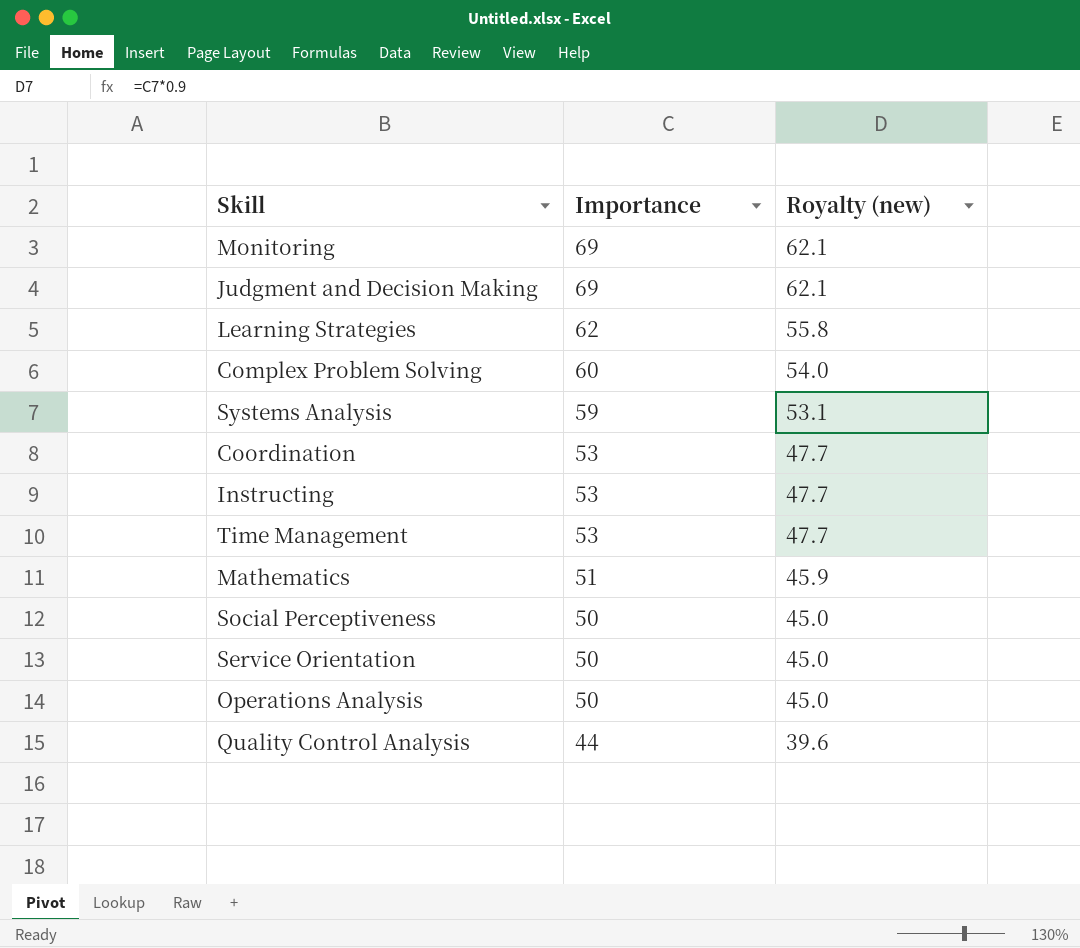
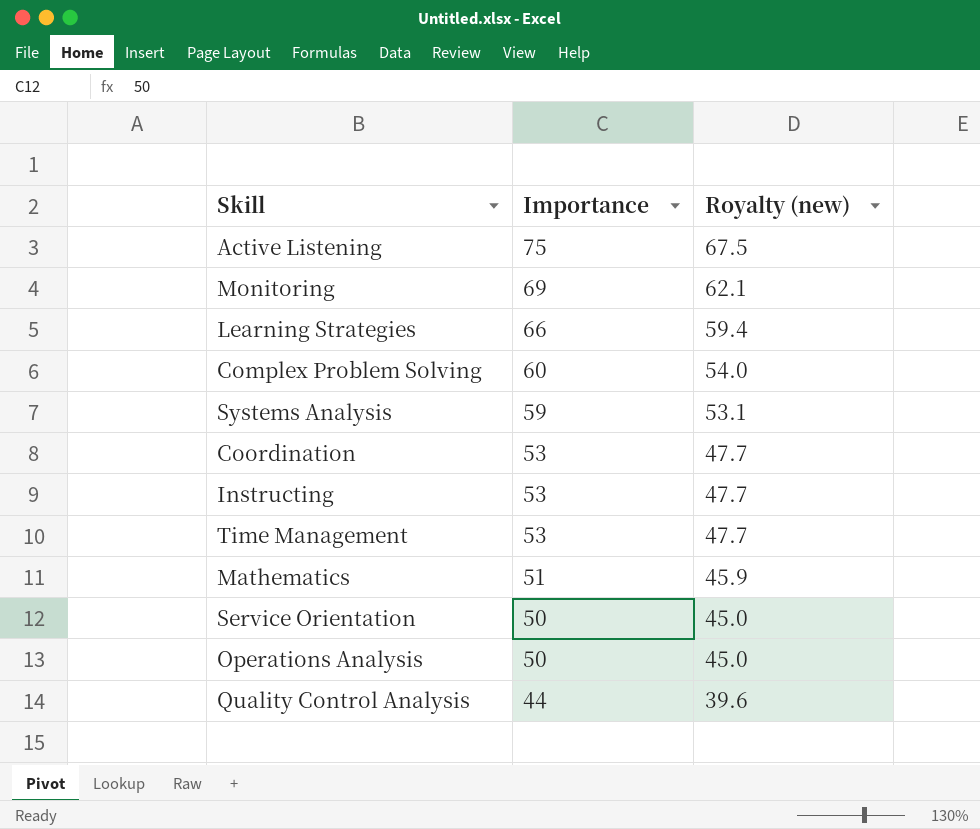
row Judgment and Decision Making: 69 | 62.1 -> none
row Social Perceptiveness: 50 | 45.0 -> none
row Active Listening: none -> 75 | 67.5
Learning Strategies | Importance: 62 -> 66
Learning Strategies | Royalty (new): 55.8 -> 59.4

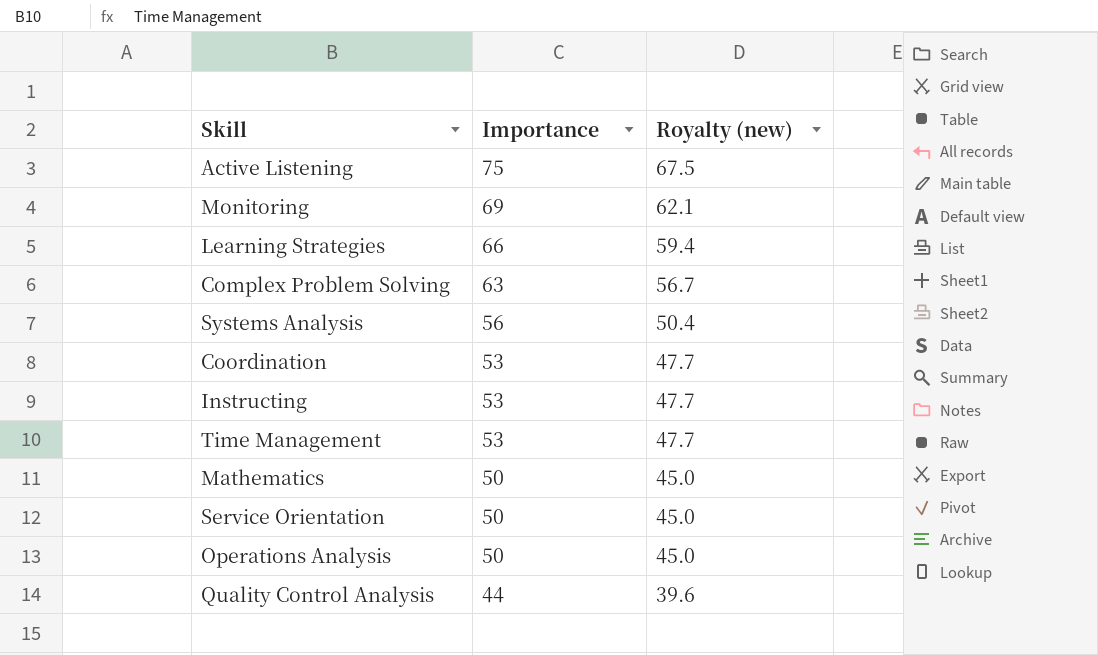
Complex Problem Solving | Importance: 60 -> 63
Complex Problem Solving | Royalty (new): 54.0 -> 56.7
Systems Analysis | Importance: 59 -> 56
Systems Analysis | Royalty (new): 53.1 -> 50.4
Mathematics | Importance: 51 -> 50
Mathematics | Royalty (new): 45.9 -> 45.0

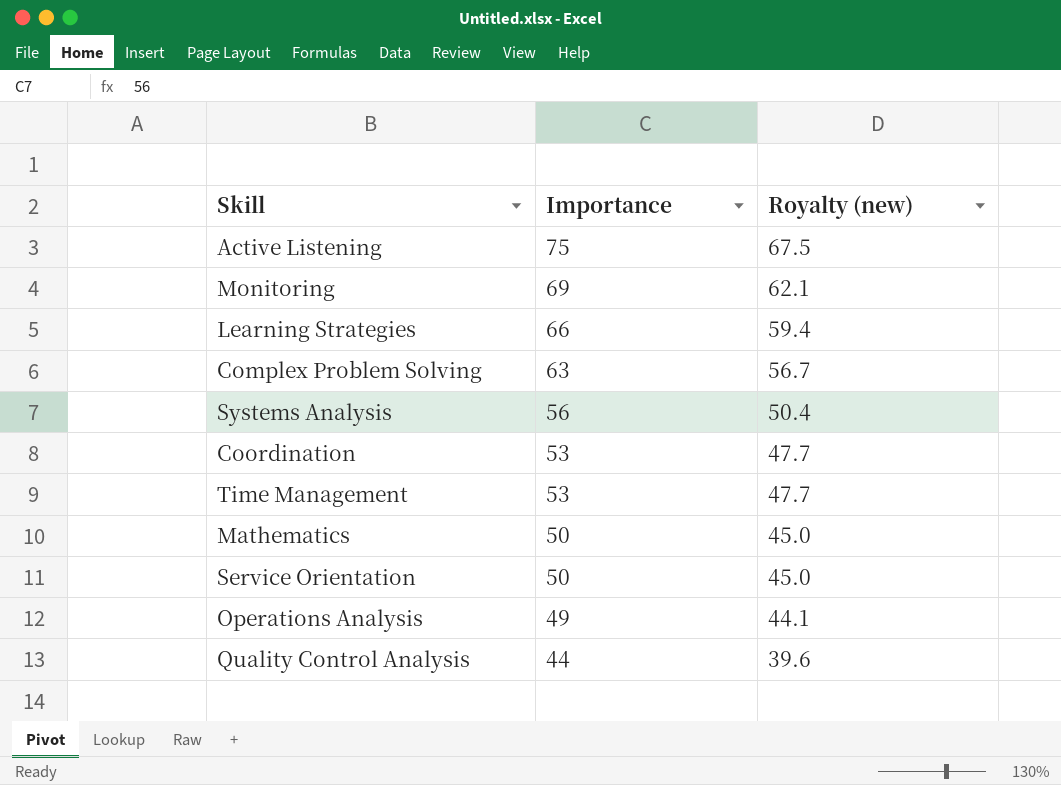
row Instructing: 53 | 47.7 -> none
Operations Analysis | Importance: 50 -> 49
Operations Analysis | Royalty (new): 45.0 -> 44.1

